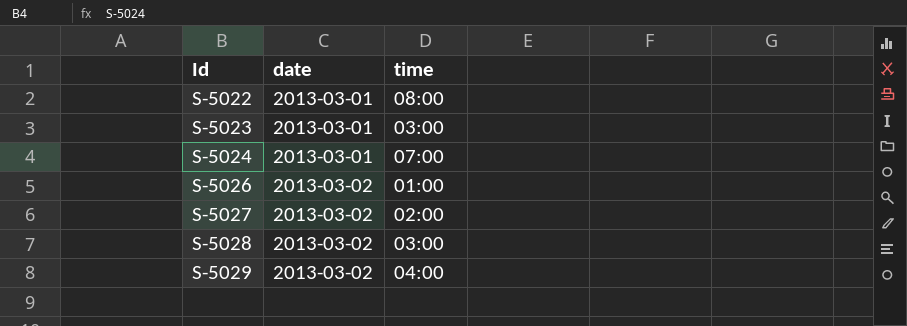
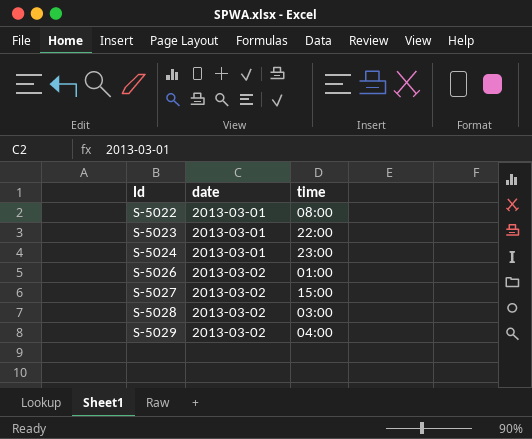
S-5023 | time: 03:00 -> 22:00
S-5024 | time: 07:00 -> 23:00
S-5027 | time: 02:00 -> 15:00

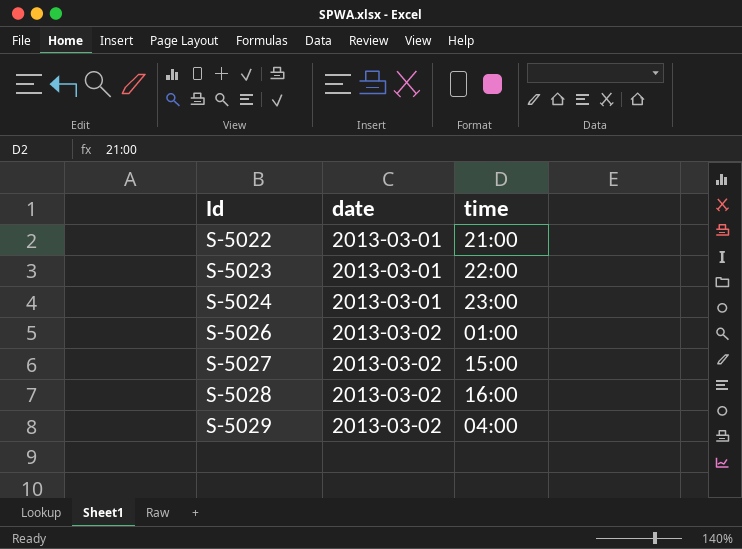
S-5022 | time: 08:00 -> 21:00
S-5028 | time: 03:00 -> 16:00

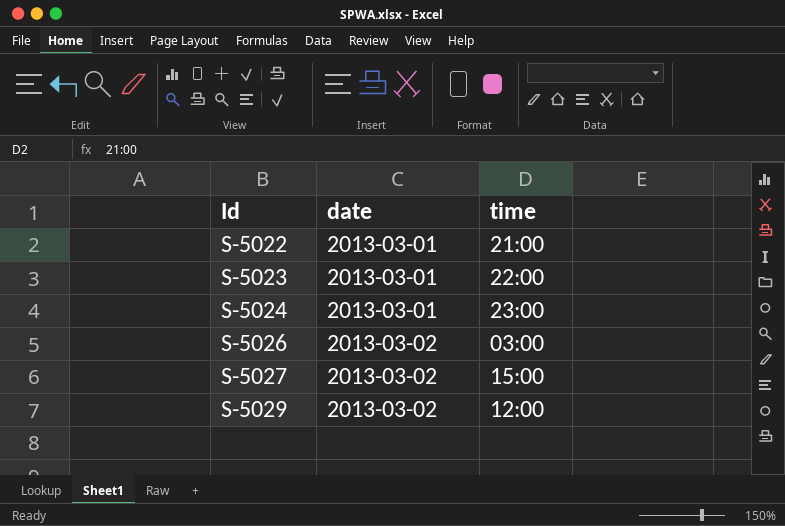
row S-5028: 2013-03-02 | 16:00 -> none
S-5026 | time: 01:00 -> 03:00
S-5029 | time: 04:00 -> 12:00

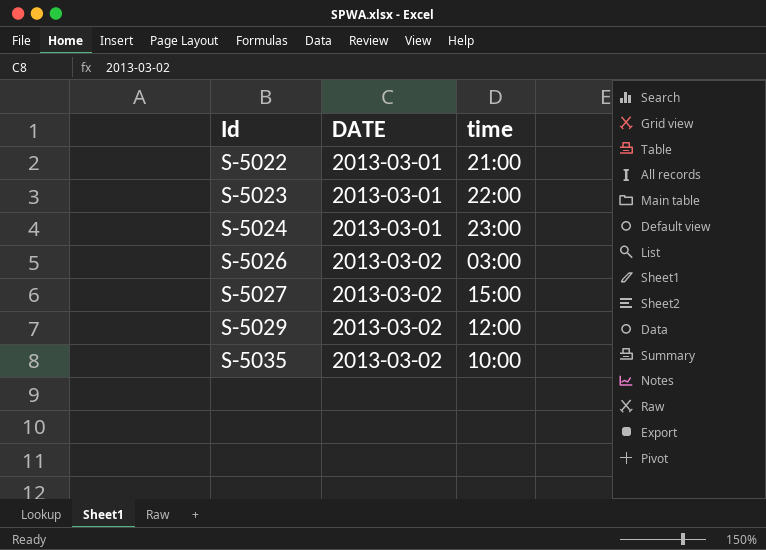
column name: date -> DATE
row S-5035: none -> 2013-03-02 | 10:00

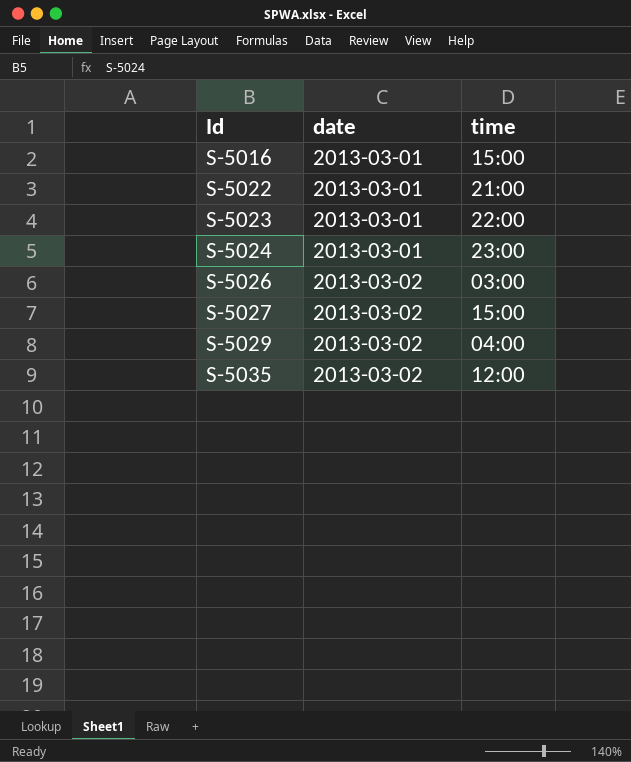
column name: DATE -> date
row S-5016: none -> 2013-03-01 | 15:00
S-5029 | time: 12:00 -> 04:00
S-5035 | time: 10:00 -> 12:00

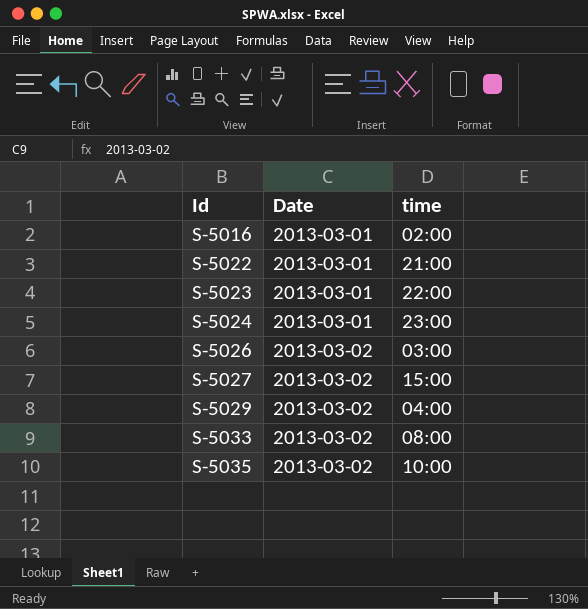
column name: date -> Date
S-5016 | time: 15:00 -> 02:00
row S-5033: none -> 2013-03-02 | 08:00
S-5035 | time: 12:00 -> 10:00

